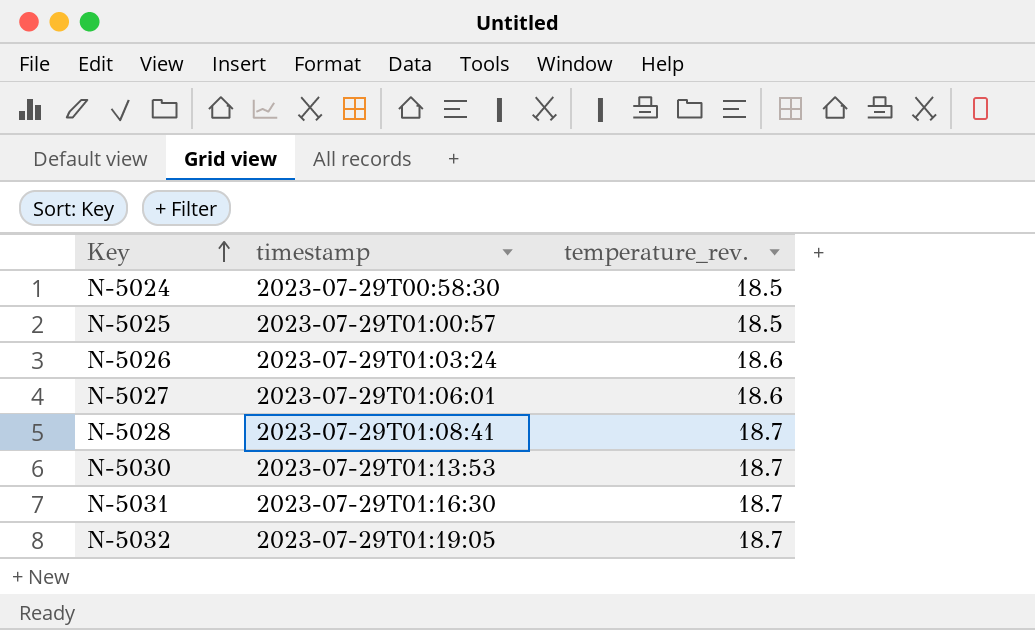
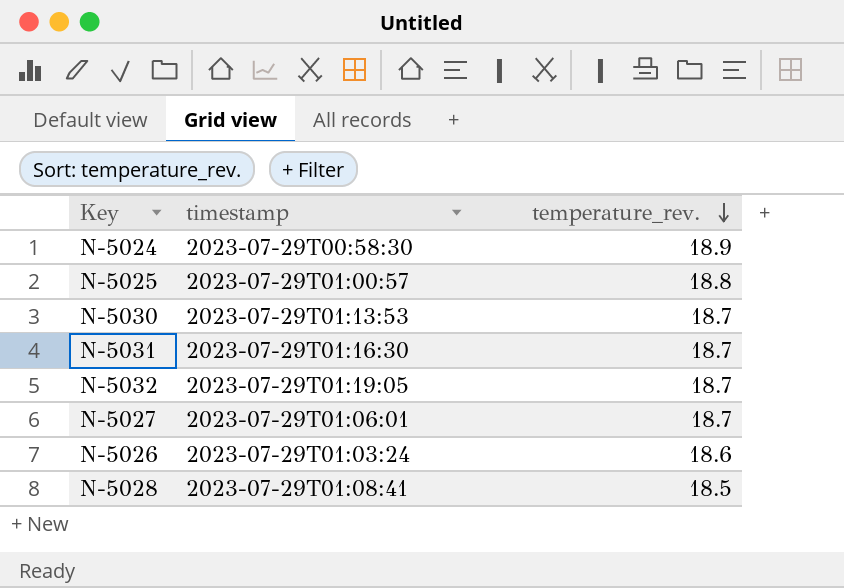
row order: Key ascending -> temperature_rev. descending
N-5024 | temperature_rev.: 18.5 -> 18.9
N-5025 | temperature_rev.: 18.5 -> 18.8
N-5027 | temperature_rev.: 18.6 -> 18.7
N-5028 | temperature_rev.: 18.7 -> 18.5

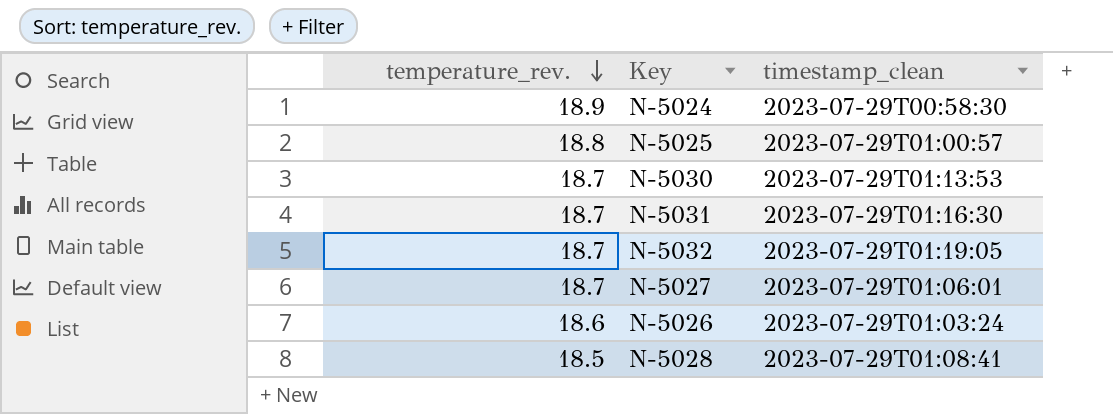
column temperature_rev. | position: 3 -> 1
column name: timestamp -> timestamp_clean

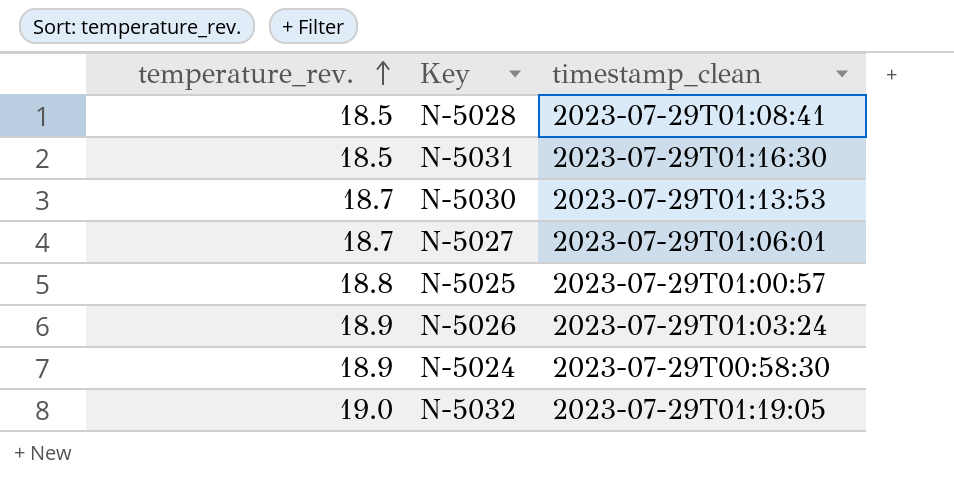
row order: temperature_rev. descending -> temperature_rev. ascending
N-5031 | temperature_rev.: 18.7 -> 18.5
N-5026 | temperature_rev.: 18.6 -> 18.9
N-5032 | temperature_rev.: 18.7 -> 19.0

